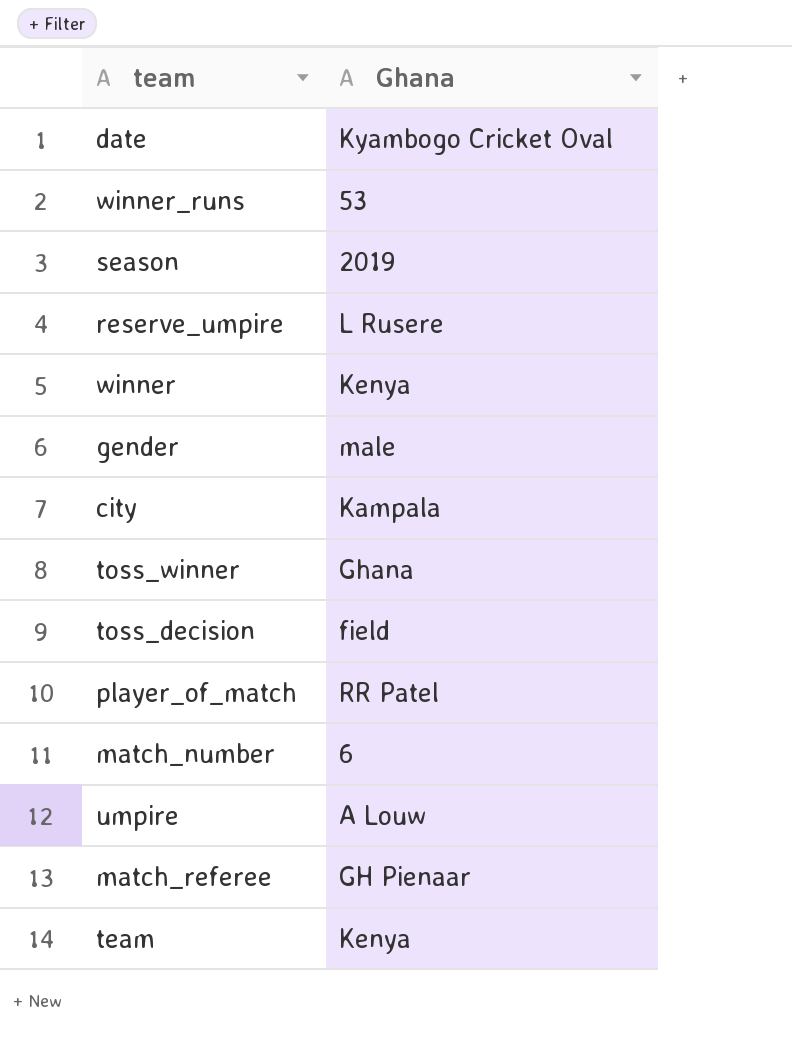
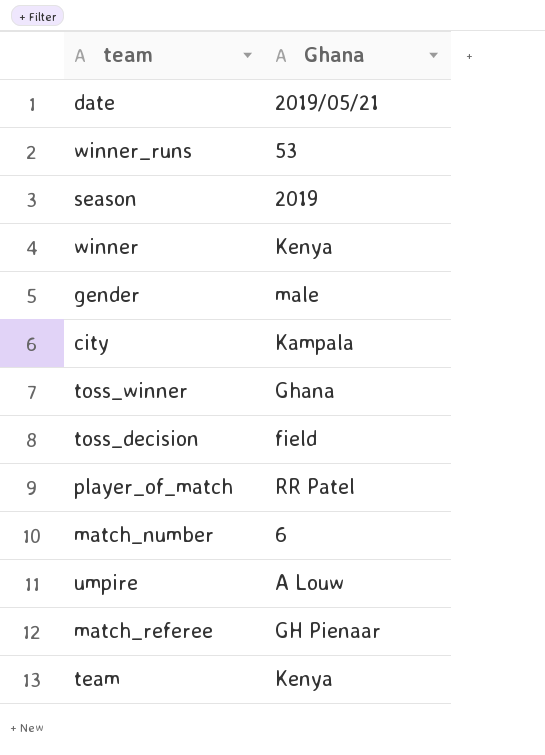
row reserve_umpire: L Rusere -> none
date | Ghana: Kyambogo Cricket Oval -> 2019/05/21

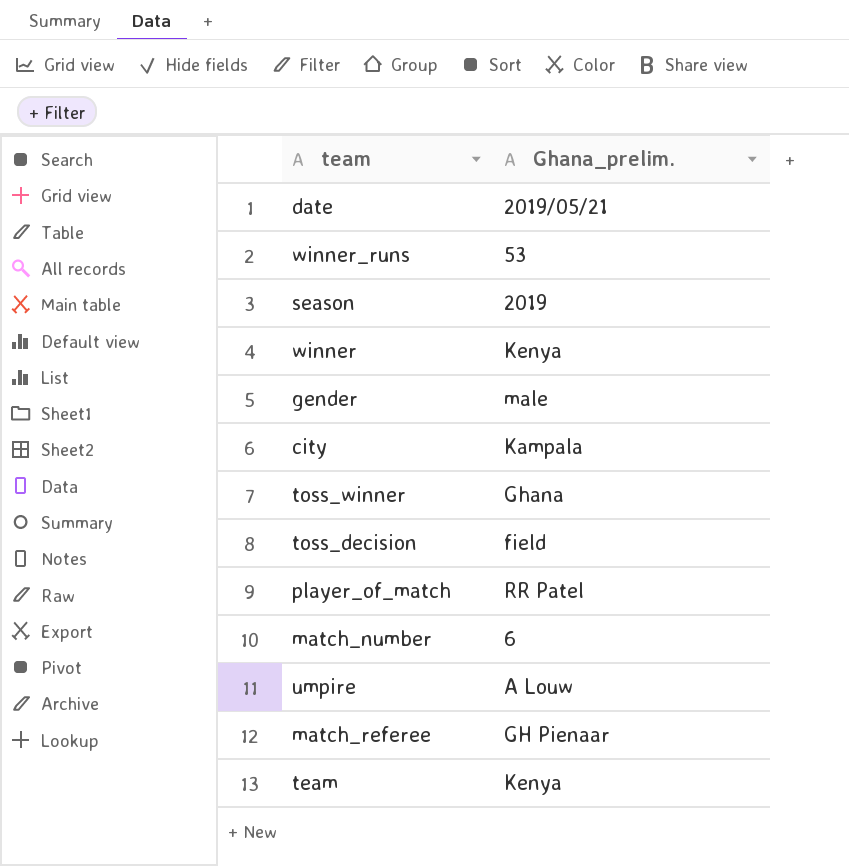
column name: Ghana -> Ghana_prelim.

